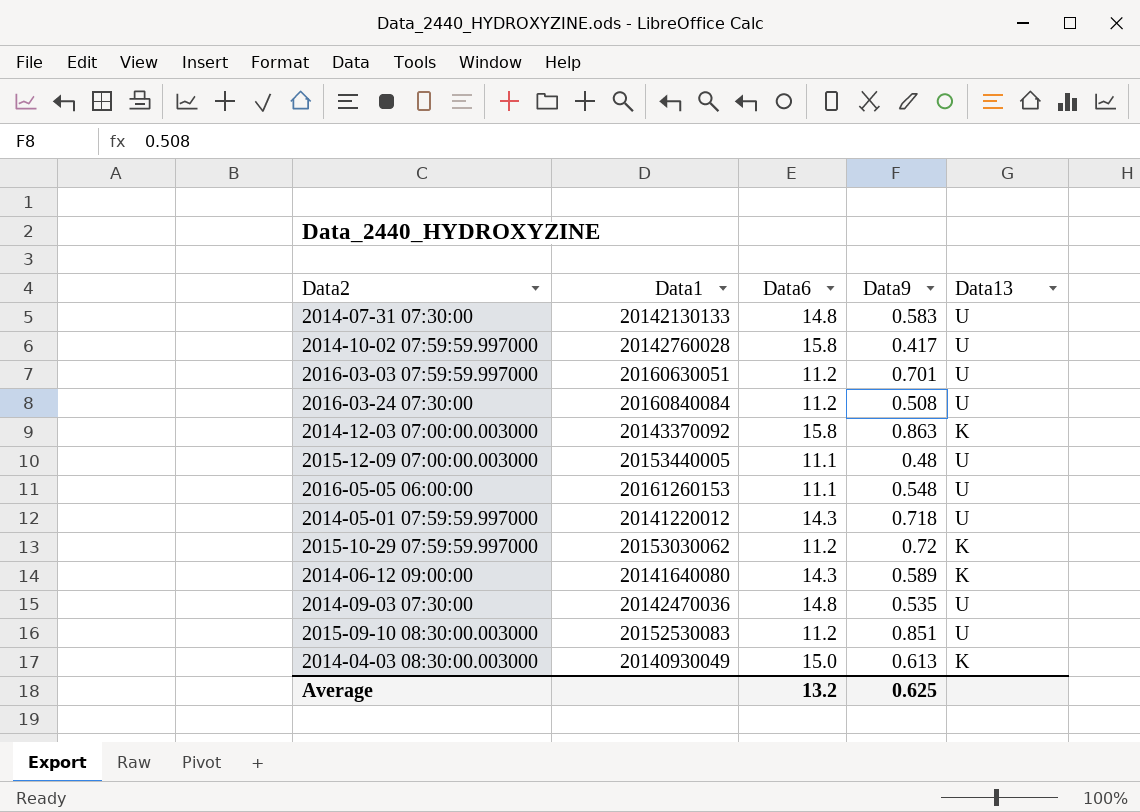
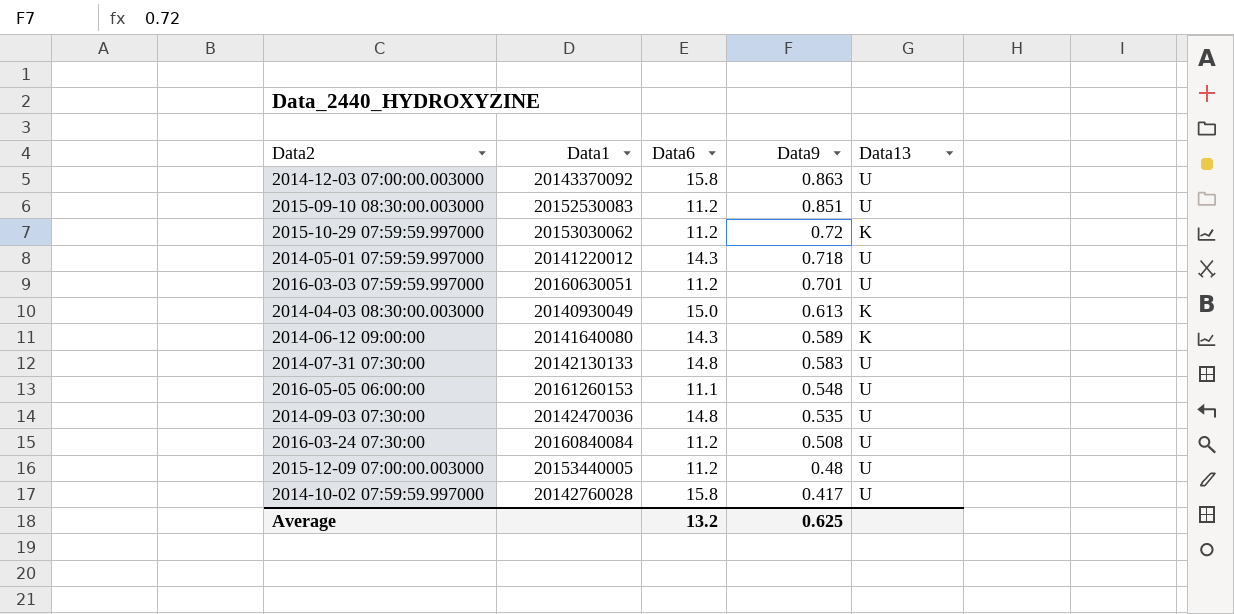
row order: none -> Data9 descending
2014-12-03 07:00:00.003000 | Data13: K -> U
2015-12-09 07:00:00.003000 | Data6: 11.1 -> 11.2

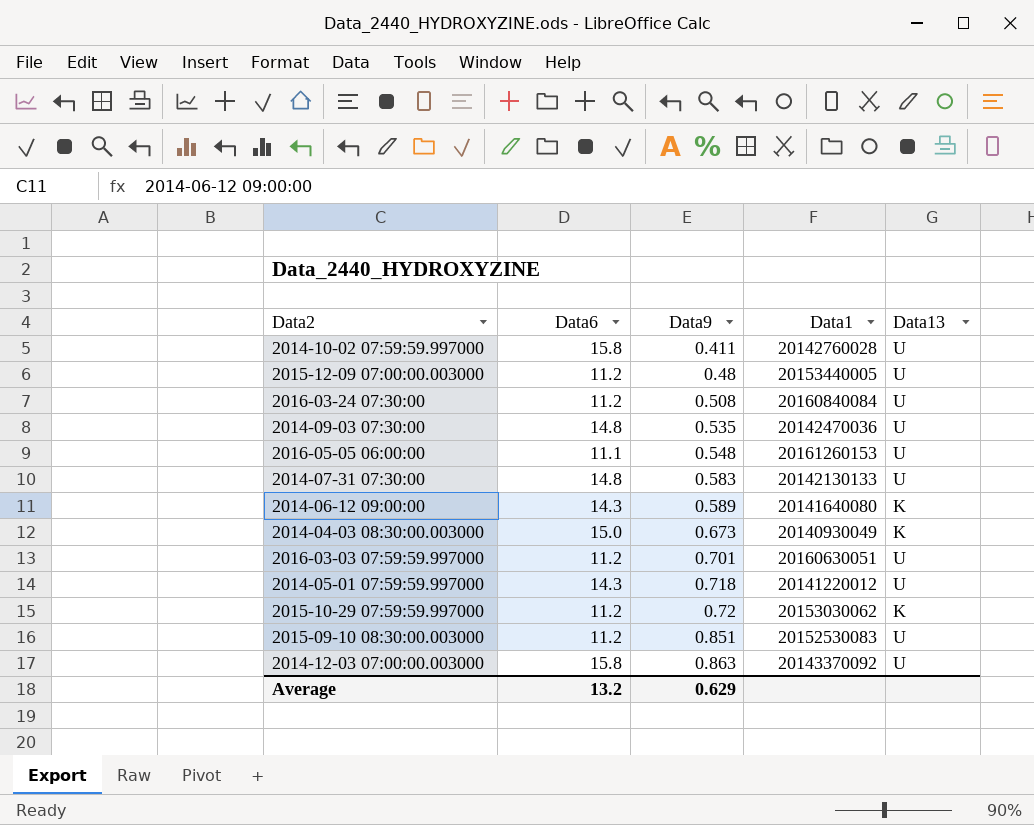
row order: Data9 descending -> Data9 ascending
column Data1 | position: 2 -> 4
2014-10-02 07:59:59.997000 | Data9: 0.417 -> 0.411
2014-04-03 08:30:00.003000 | Data9: 0.613 -> 0.673
Average | Data9: 0.625 -> 0.629

